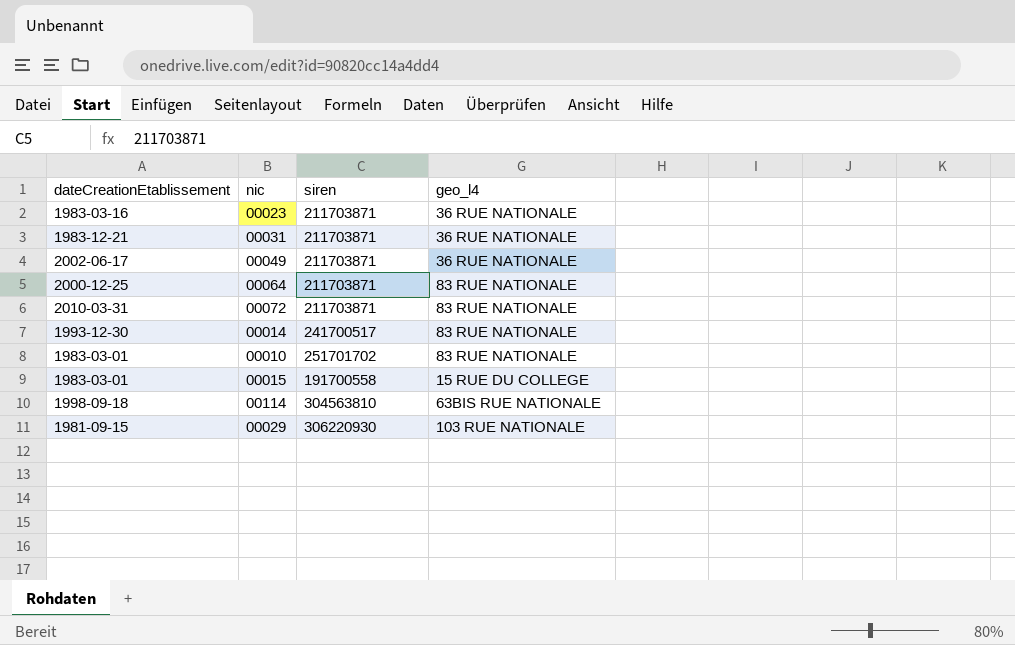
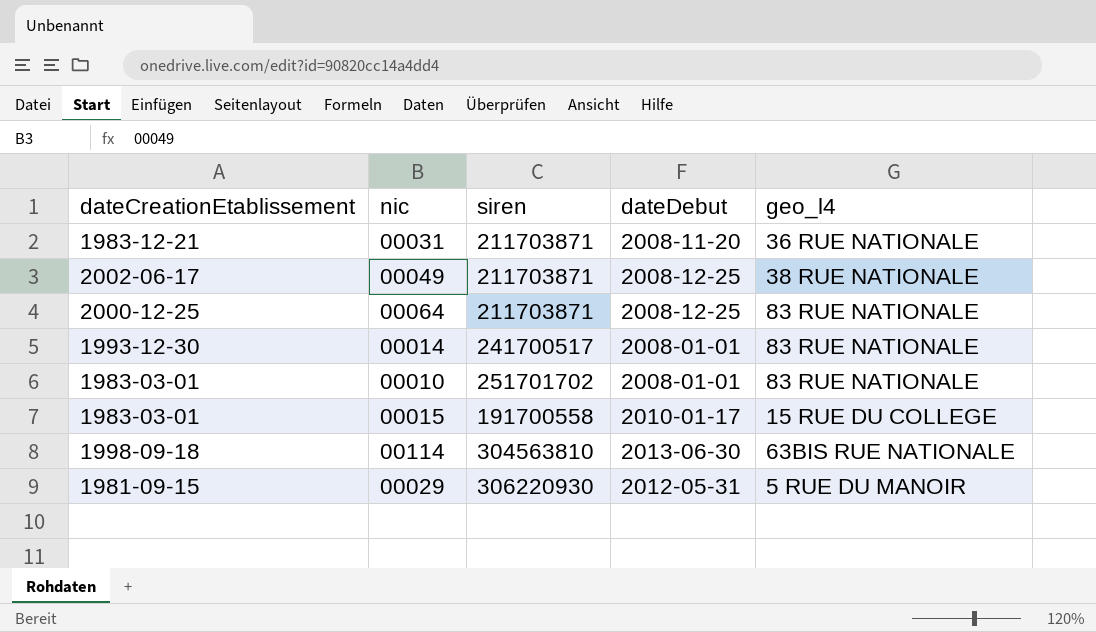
column dateDebut | position: none -> 4
row 00023: 1983-03-16 | 211703871 | 36 RUE NATIONALE -> none
row 00072: 2010-03-31 | 211703871 | 83 RUE NATIONALE -> none
00049 | geo_l4: 36 RUE NATIONALE -> 38 RUE NATIONALE
00029 | geo_l4: 103 RUE NATIONALE -> 5 RUE DU MANOIR

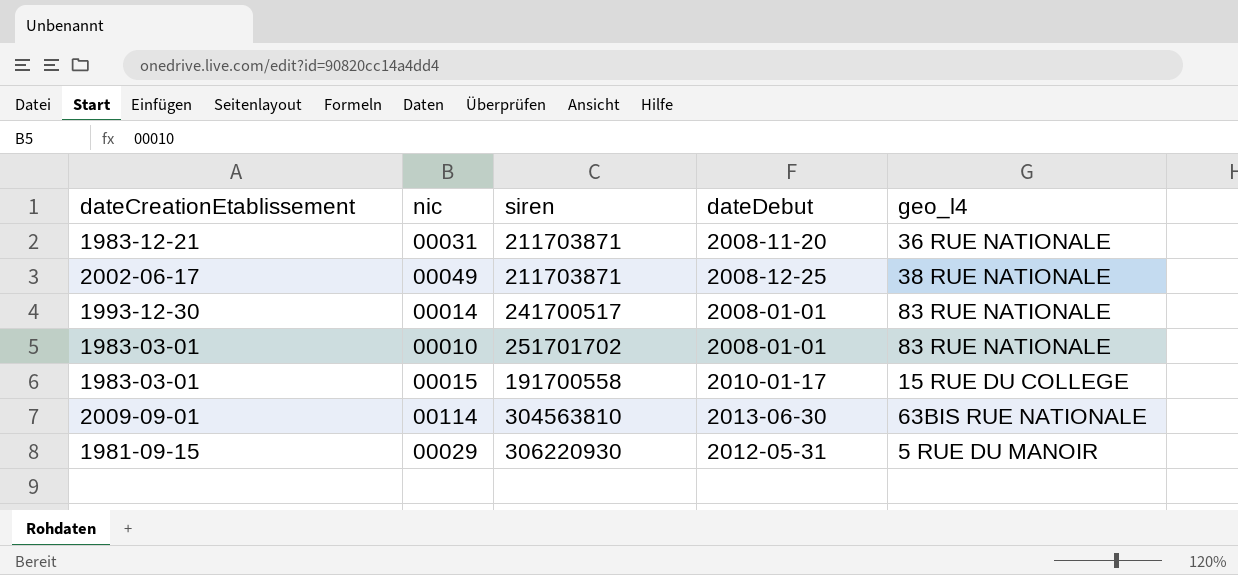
row 00064: 2000-12-25 | 211703871 | 2008-12-25 | 83 RUE NATIONALE -> none
00114 | dateCreationEtablissement: 1998-09-18 -> 2009-09-01

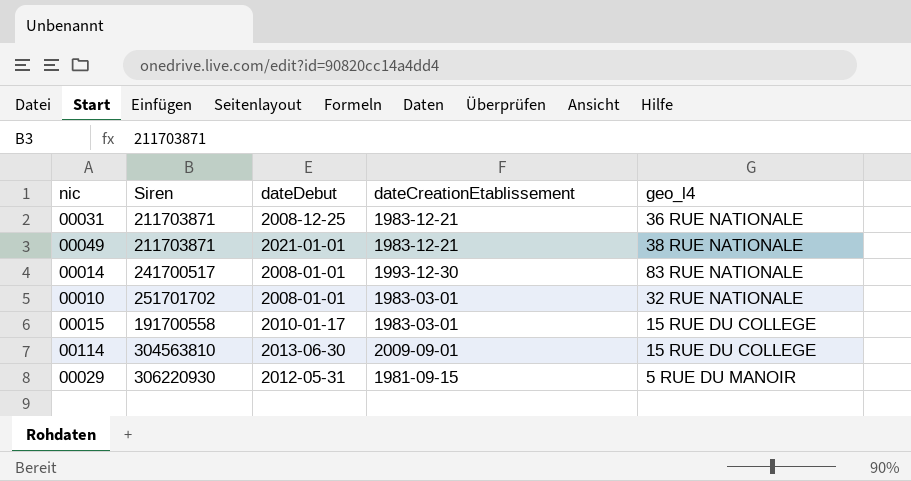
column name: siren -> Siren
column dateCreationEtablissement | position: 1 -> 4
00031 | dateDebut: 2008-11-20 -> 2008-12-25
00049 | dateDebut: 2008-12-25 -> 2021-01-01
00049 | dateCreationEtablissement: 2002-06-17 -> 1983-12-21
00010 | geo_l4: 83 RUE NATIONALE -> 32 RUE NATIONALE
00114 | geo_l4: 63BIS RUE NATIONALE -> 15 RUE DU COLLEGE

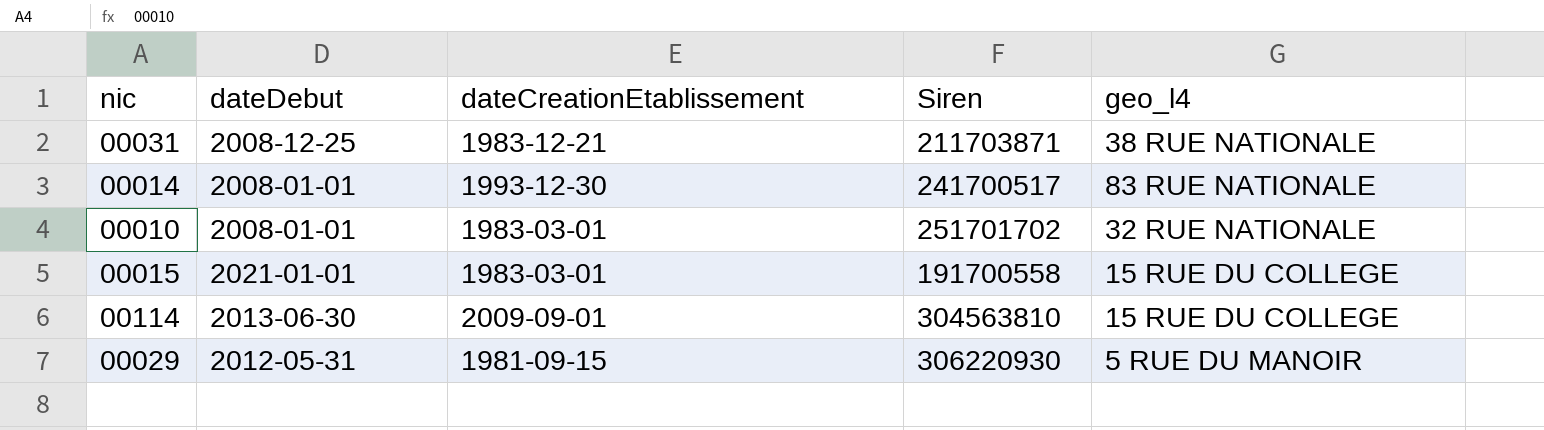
column Siren | position: 2 -> 4
row 00049: 211703871 | 2021-01-01 | 1983-12-21 | 38 RUE NATIONALE -> none
00031 | geo_l4: 36 RUE NATIONALE -> 38 RUE NATIONALE
00015 | dateDebut: 2010-01-17 -> 2021-01-01

